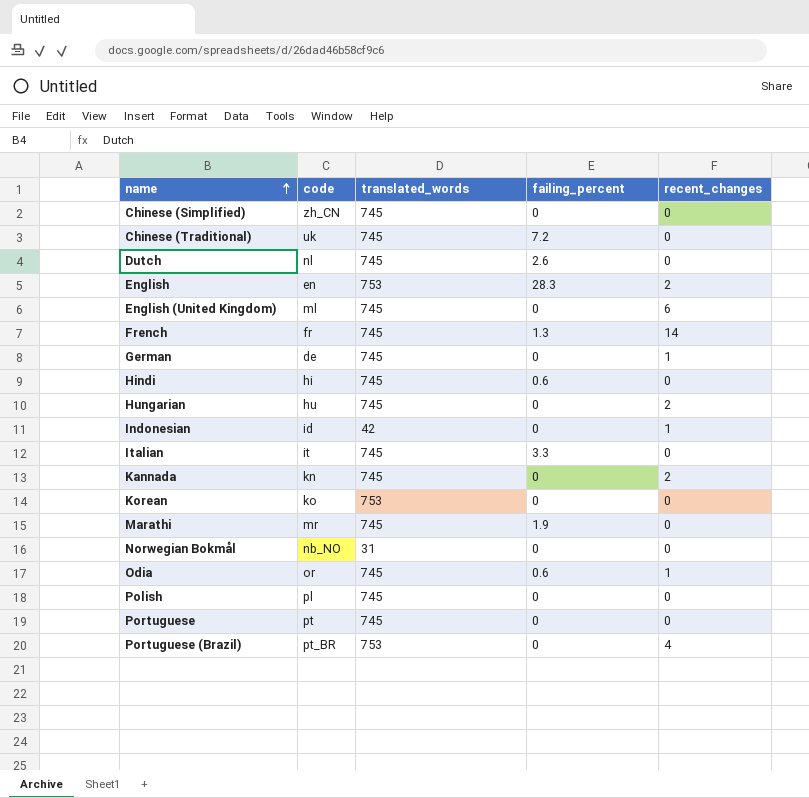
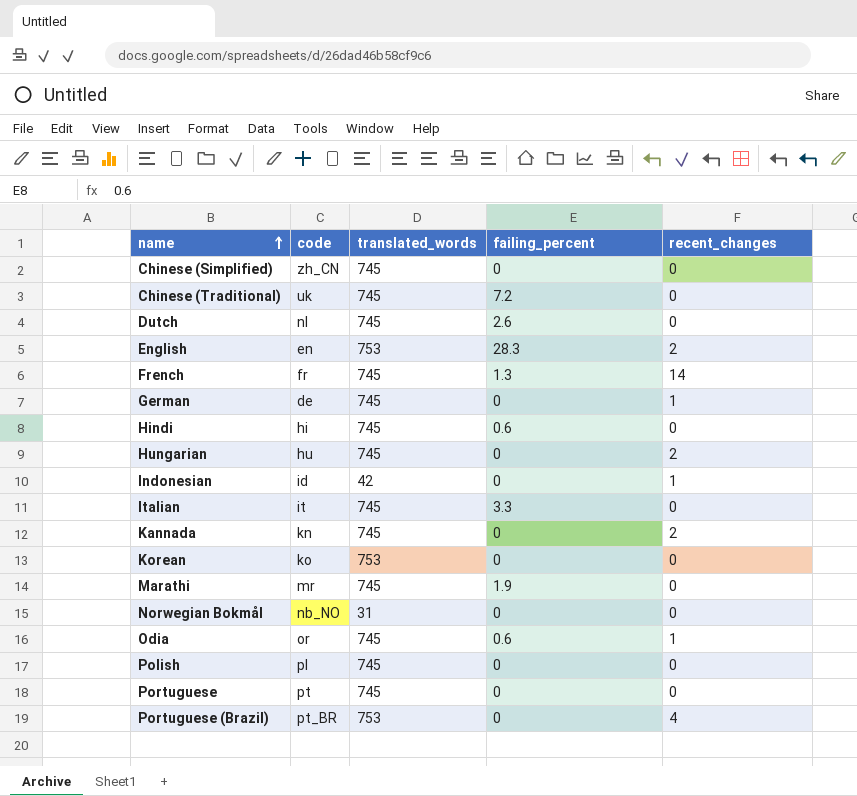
row English (United Kingdom): ml | 745 | 0 | 6 -> none

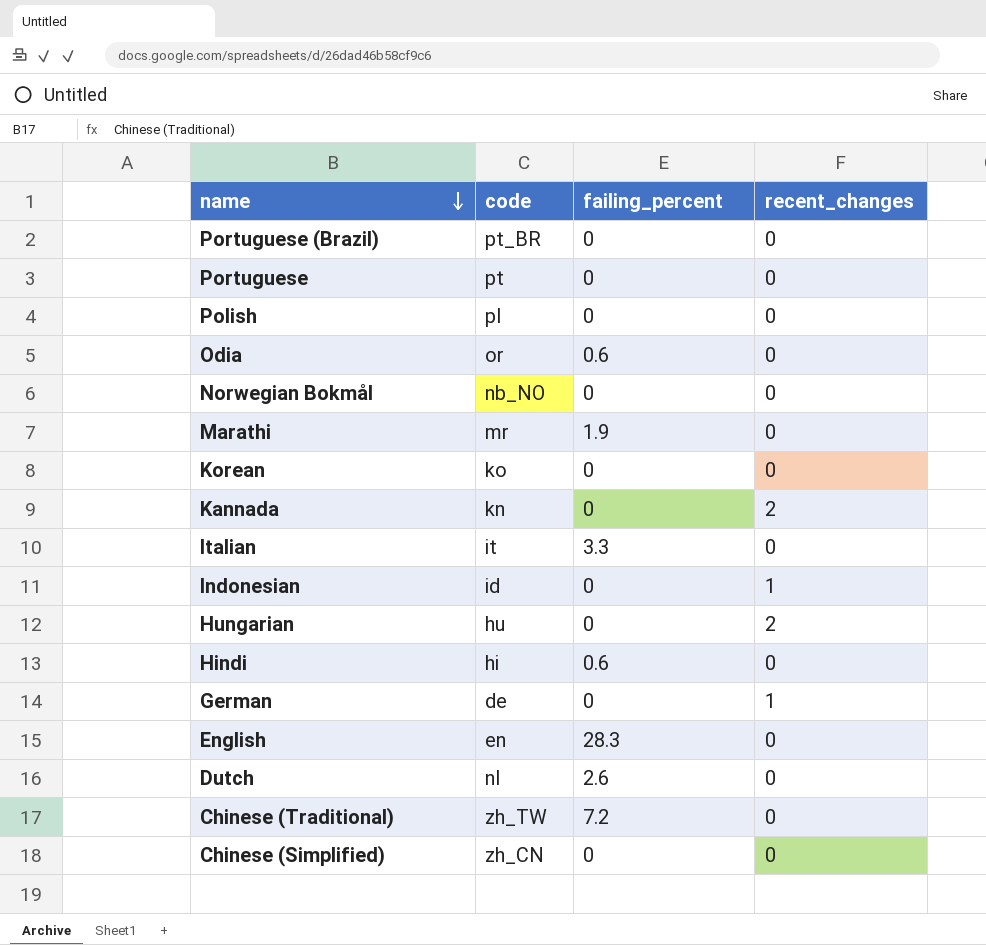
row order: name ascending -> name descending
column translated_words | position: 3 -> none
row French: fr | 745 | 1.3 | 14 -> none
Portuguese (Brazil) | recent_changes: 4 -> 0
Odia | recent_changes: 1 -> 0
English | recent_changes: 2 -> 0
Chinese (Traditional) | code: uk -> zh_TW

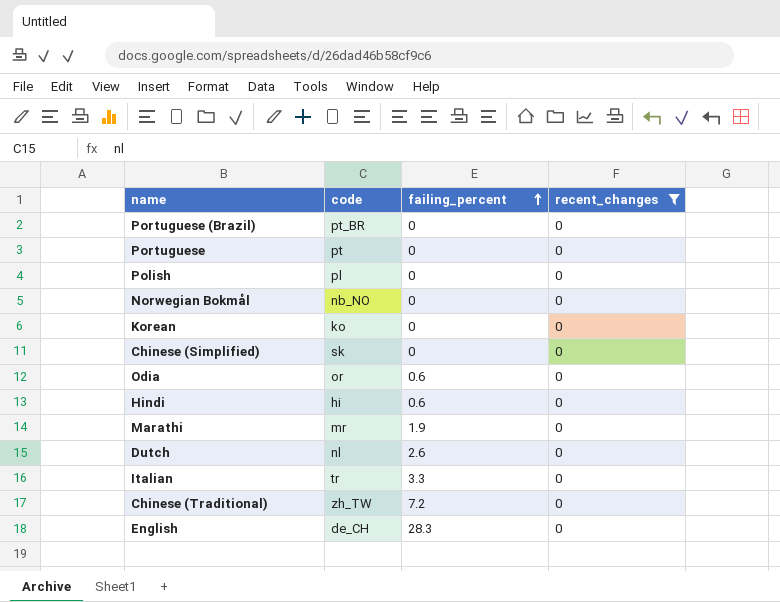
filter: none -> recent_changes = 0
row order: name descending -> failing_percent ascending
Chinese (Simplified) | code: zh_CN -> sk
Italian | code: it -> tr
English | code: en -> de_CH

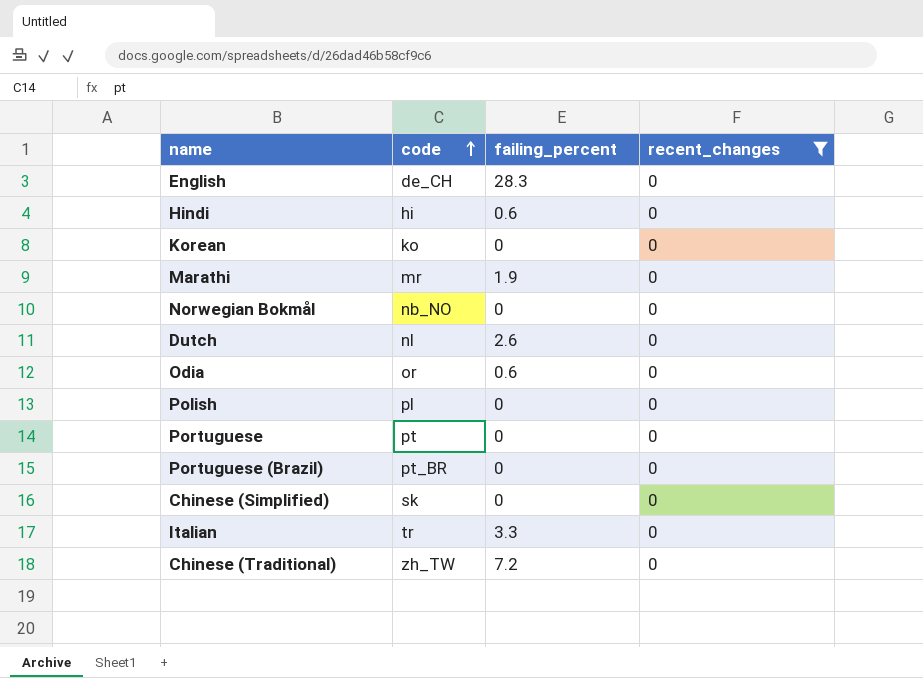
row order: failing_percent ascending -> code ascending

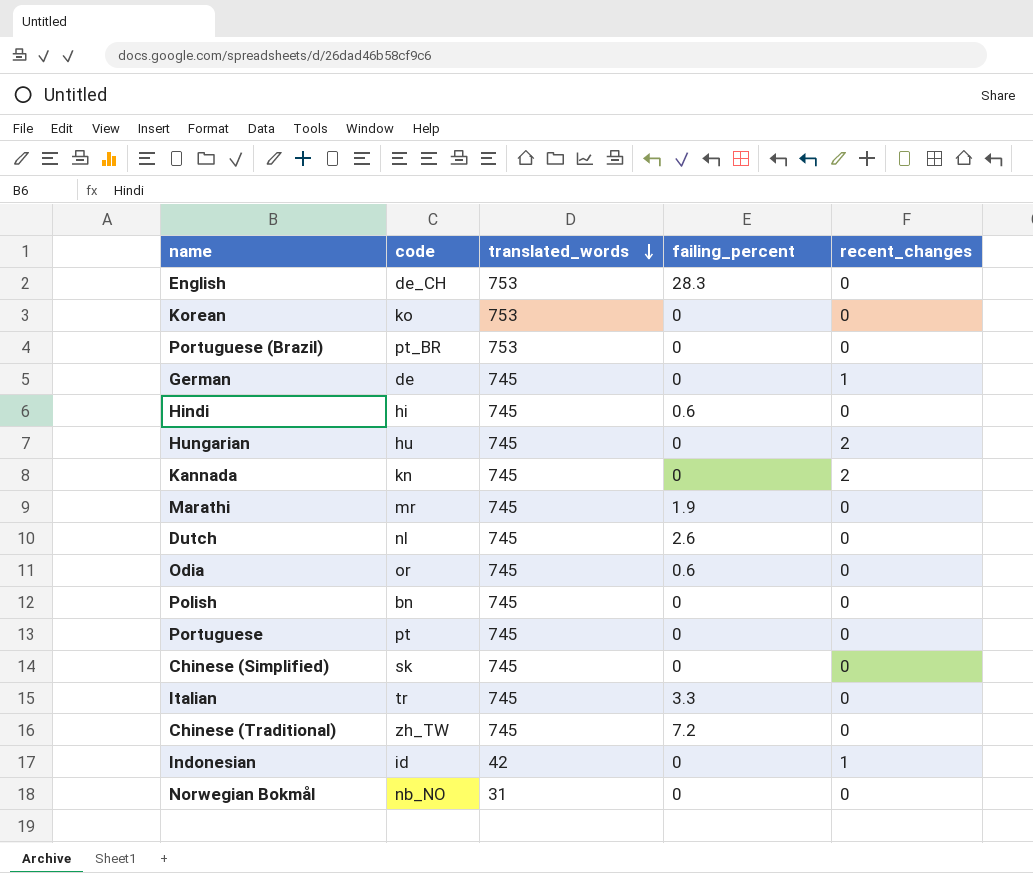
filter: recent_changes = 0 -> none
row order: code ascending -> translated_words descending
column translated_words | position: none -> 3
Polish | code: pl -> bn

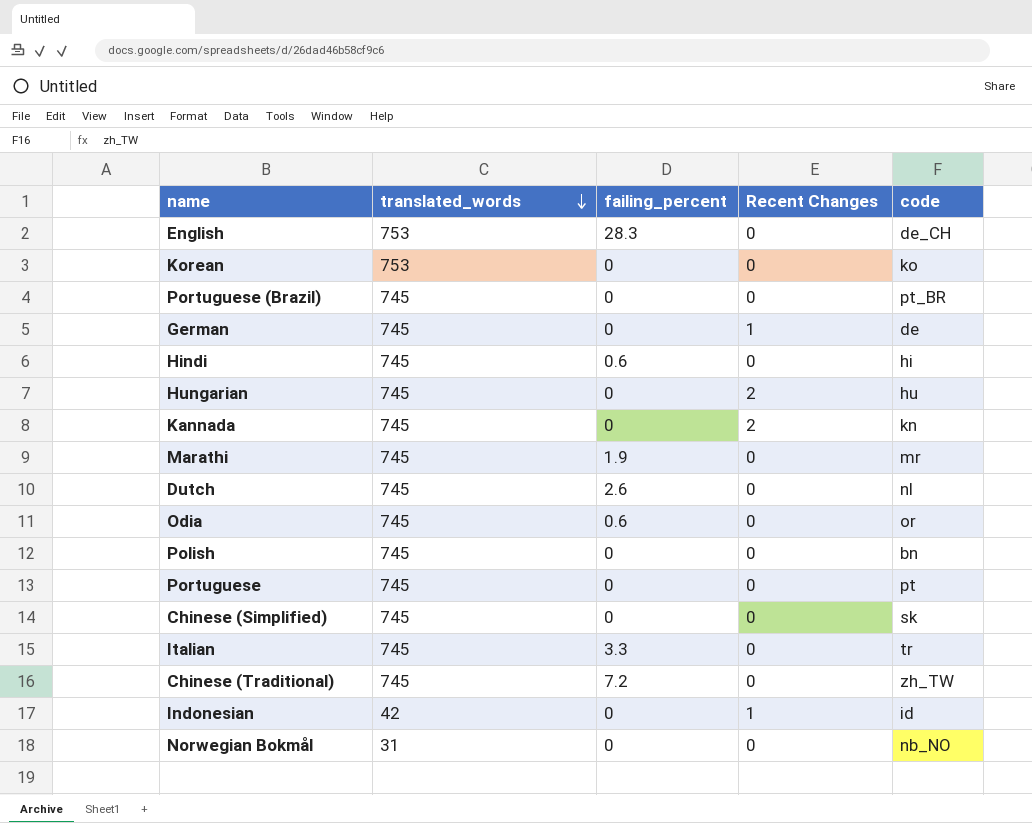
column name: recent_changes -> Recent Changes
column code | position: 2 -> 5
Portuguese (Brazil) | translated_words: 753 -> 745

